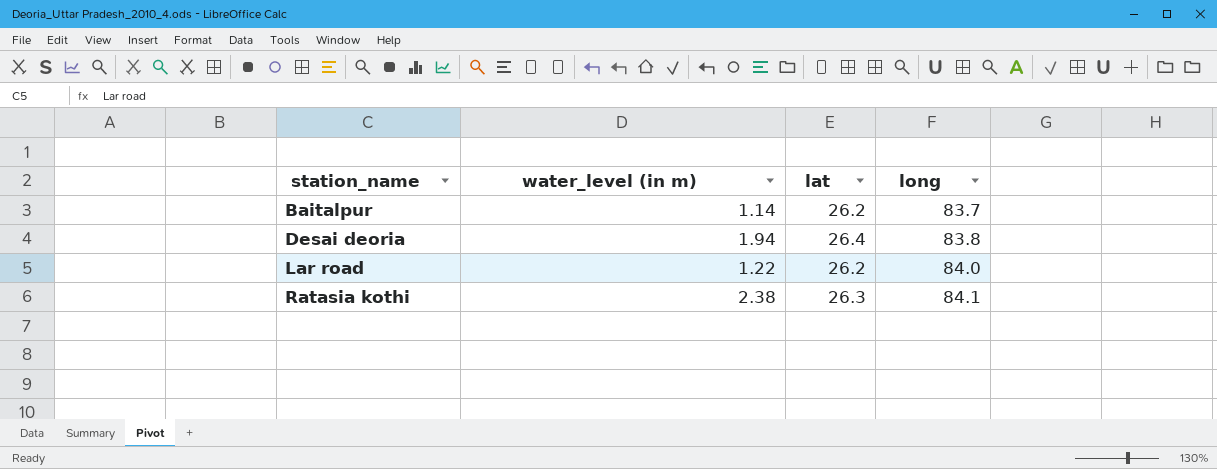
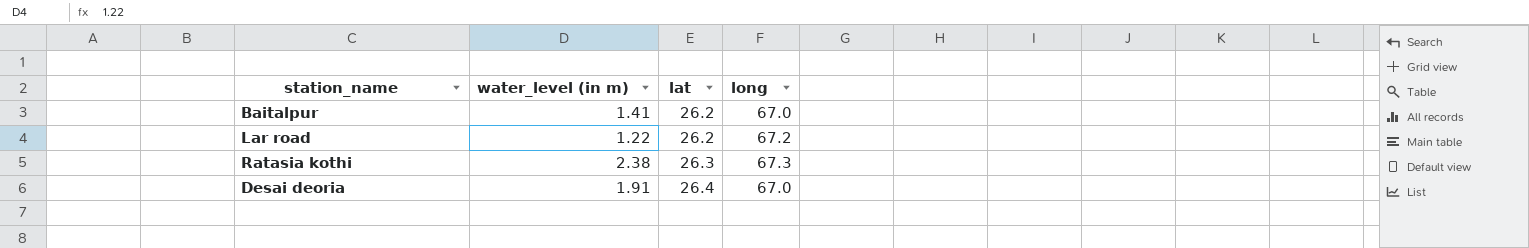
row order: station_name ascending -> lat ascending
Baitalpur | water_level (in m): 1.14 -> 1.41
Baitalpur | long: 83.7 -> 67.0
Lar road | long: 84.0 -> 67.2
Ratasia kothi | long: 84.1 -> 67.3
Desai deoria | water_level (in m): 1.94 -> 1.91
Desai deoria | long: 83.8 -> 67.0

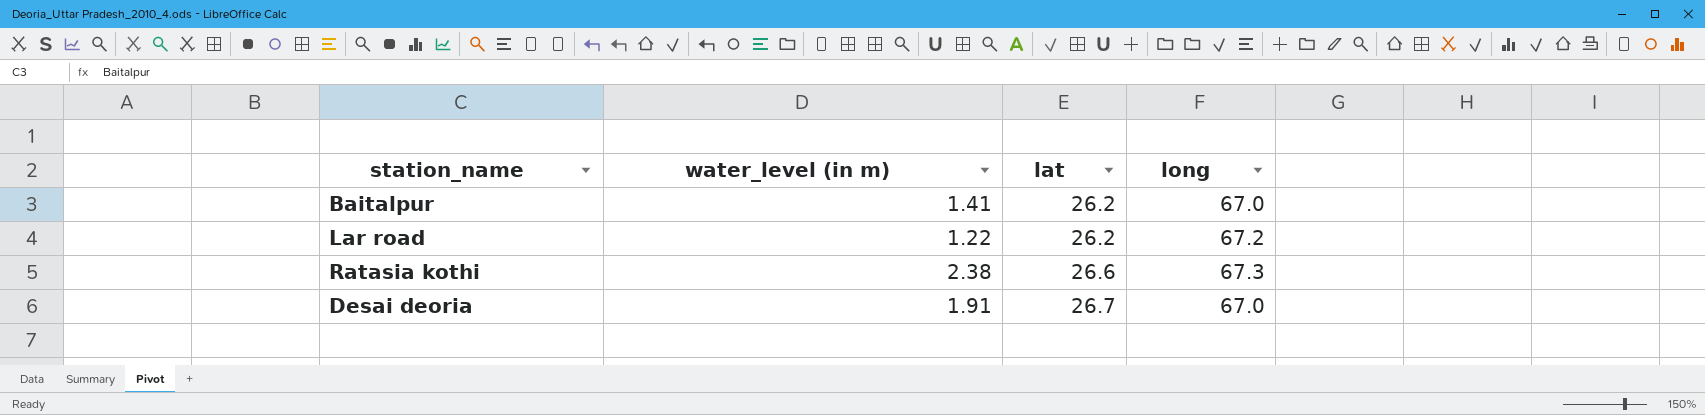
Ratasia kothi | lat: 26.3 -> 26.6
Desai deoria | lat: 26.4 -> 26.7

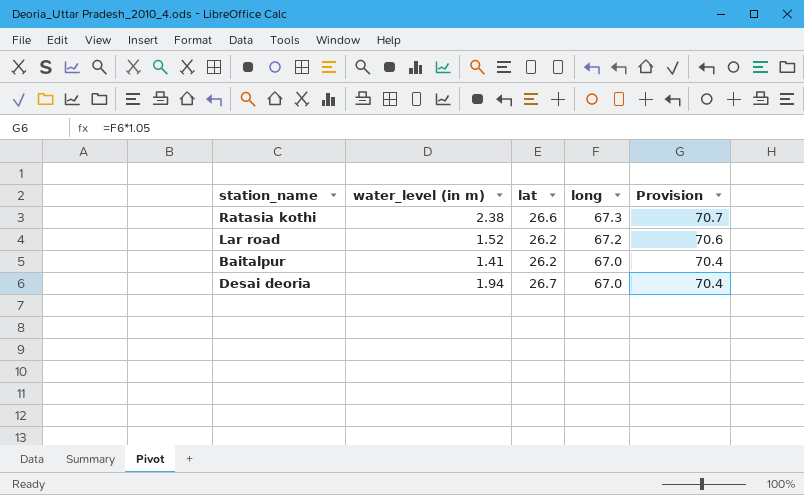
row order: lat ascending -> long descending
column Provision | formula: none -> [long] * 1.05
Lar road | water_level (in m): 1.22 -> 1.52
Desai deoria | water_level (in m): 1.91 -> 1.94

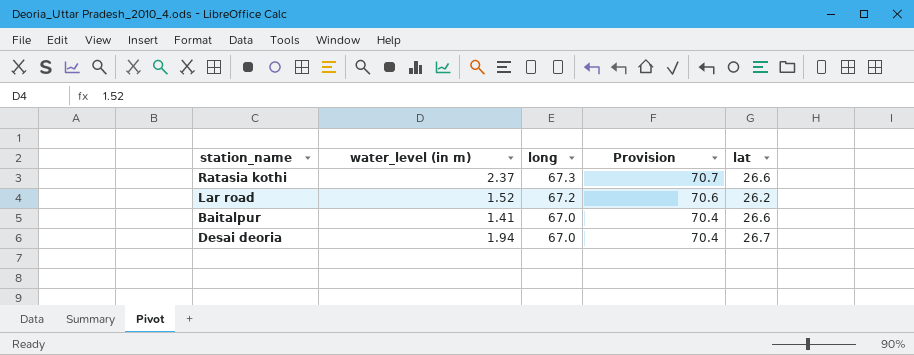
column lat | position: 3 -> 5
Ratasia kothi | water_level (in m): 2.38 -> 2.37
Baitalpur | lat: 26.2 -> 26.6

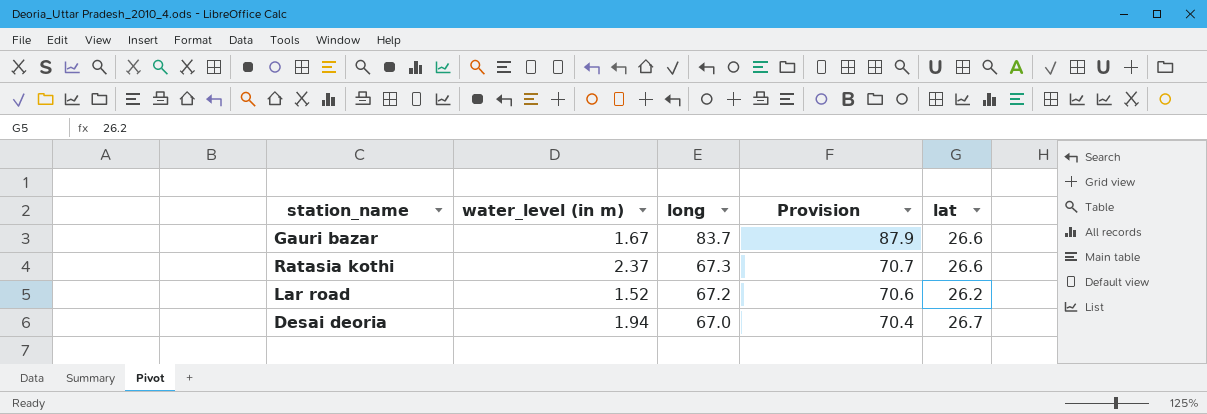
row Baitalpur: 1.41 | 67.0 | 70.4 | 26.6 -> none
row Gauri bazar: none -> 1.67 | 83.7 | 87.9 | 26.6

